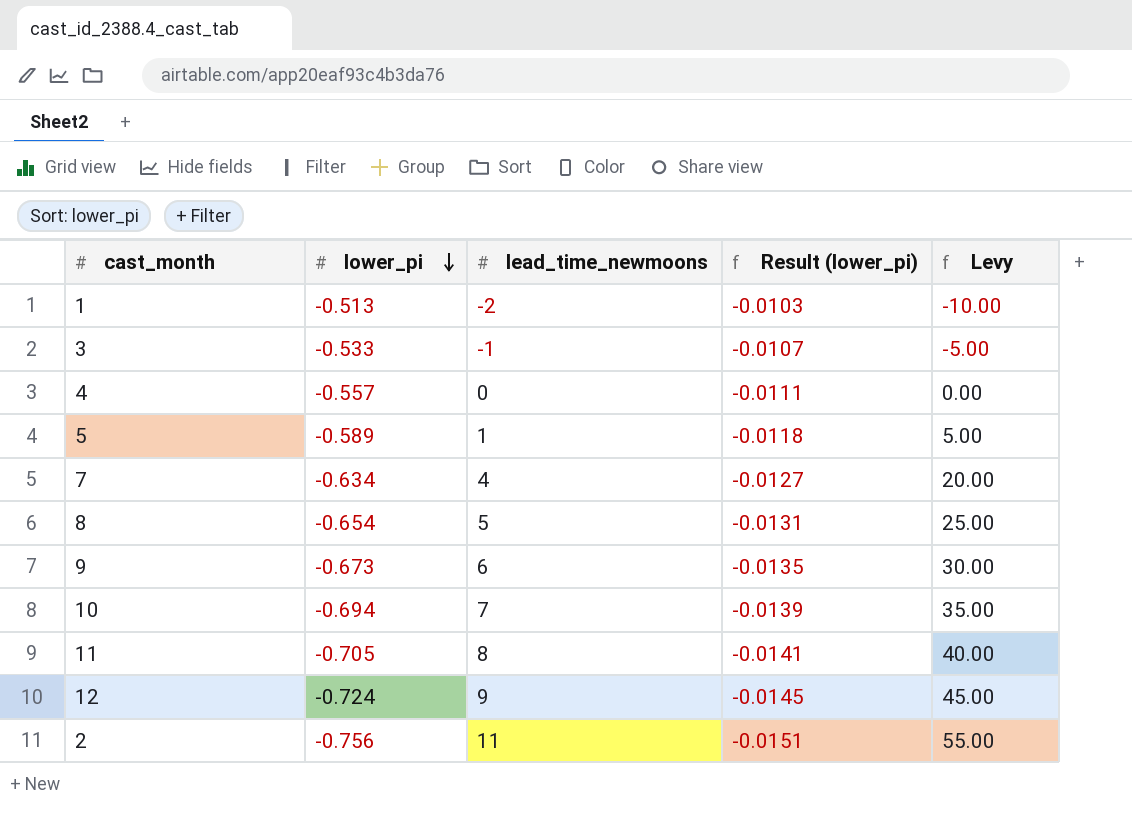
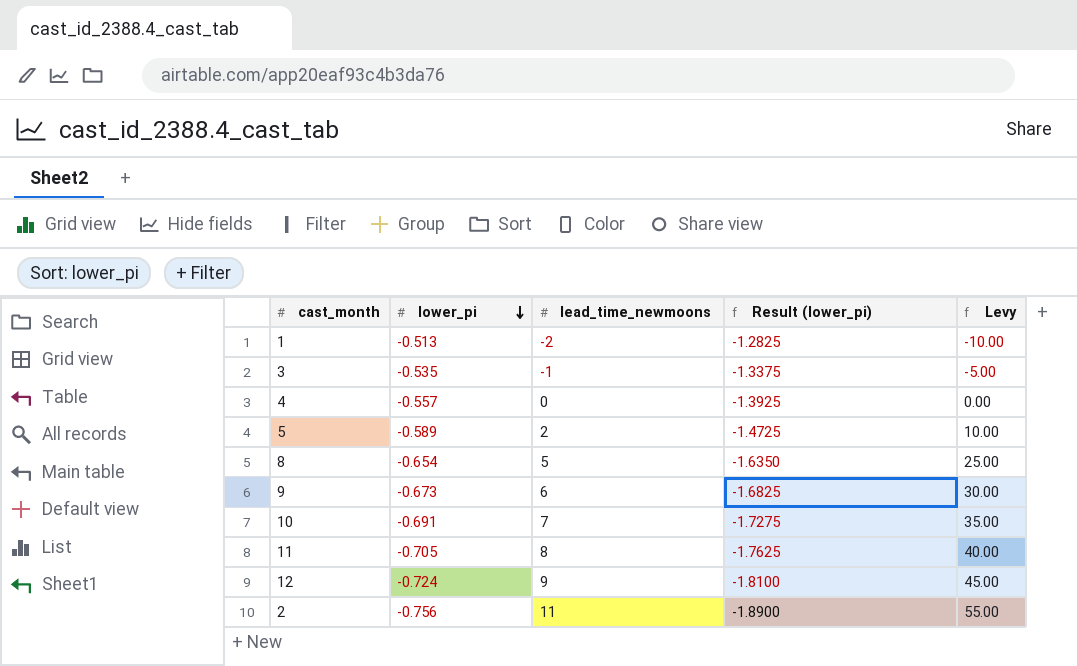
column Result (lower_pi) | formula: [lower_pi] * 0.02 -> [lower_pi] * 2.5
row 7: -0.634 | 4 | -0.0127 | 20.00 -> none
3 | lower_pi: -0.533 -> -0.535
5 | lead_time_newmoons: 1 -> 2
5 | Levy: 5.00 -> 10.00
10 | lower_pi: -0.694 -> -0.691

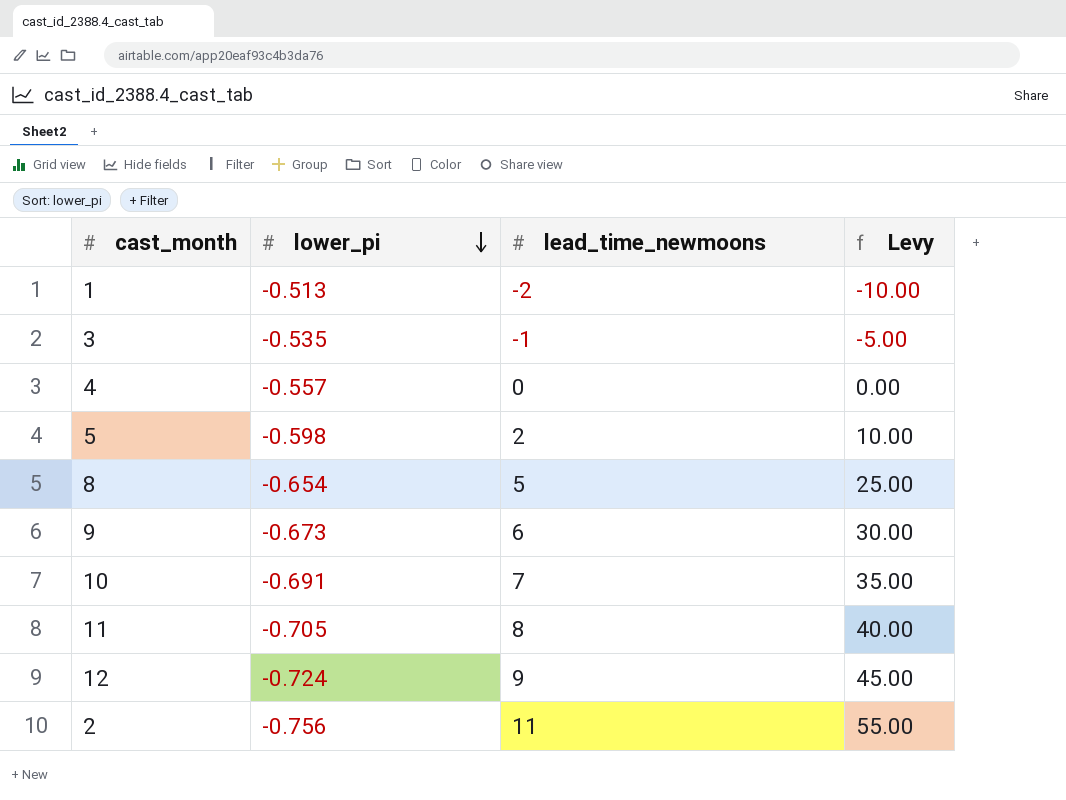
column Result (lower_pi) | formula: [lower_pi] * 2.5 -> none
5 | lower_pi: -0.589 -> -0.598

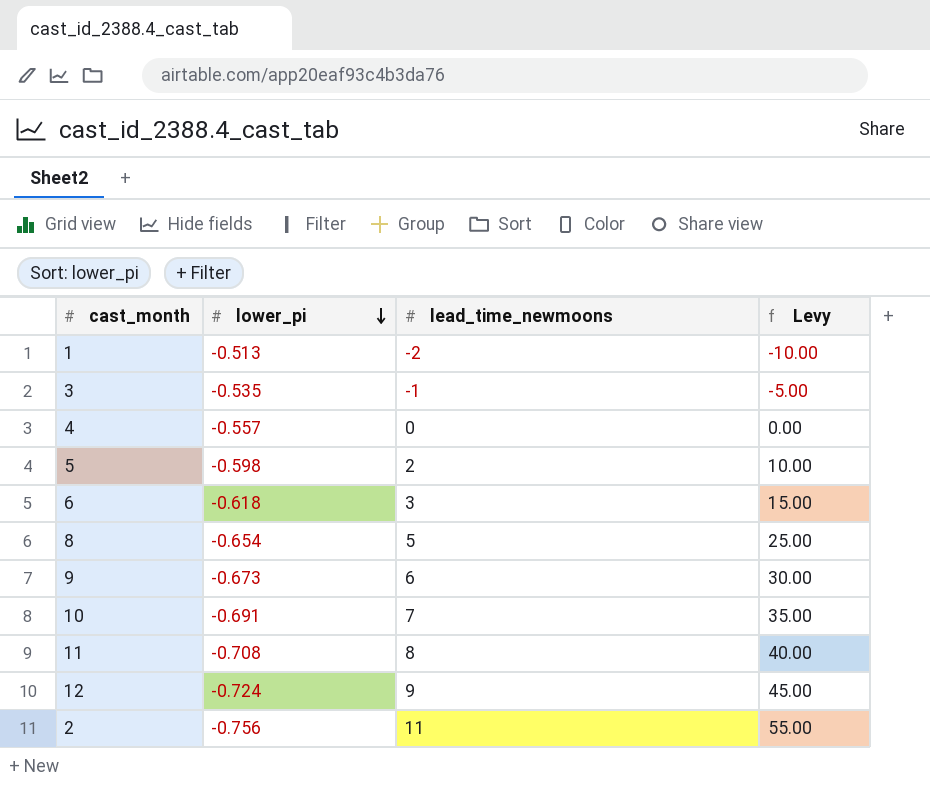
row 6: none -> -0.618 | 3 | 15.00
11 | lower_pi: -0.705 -> -0.708

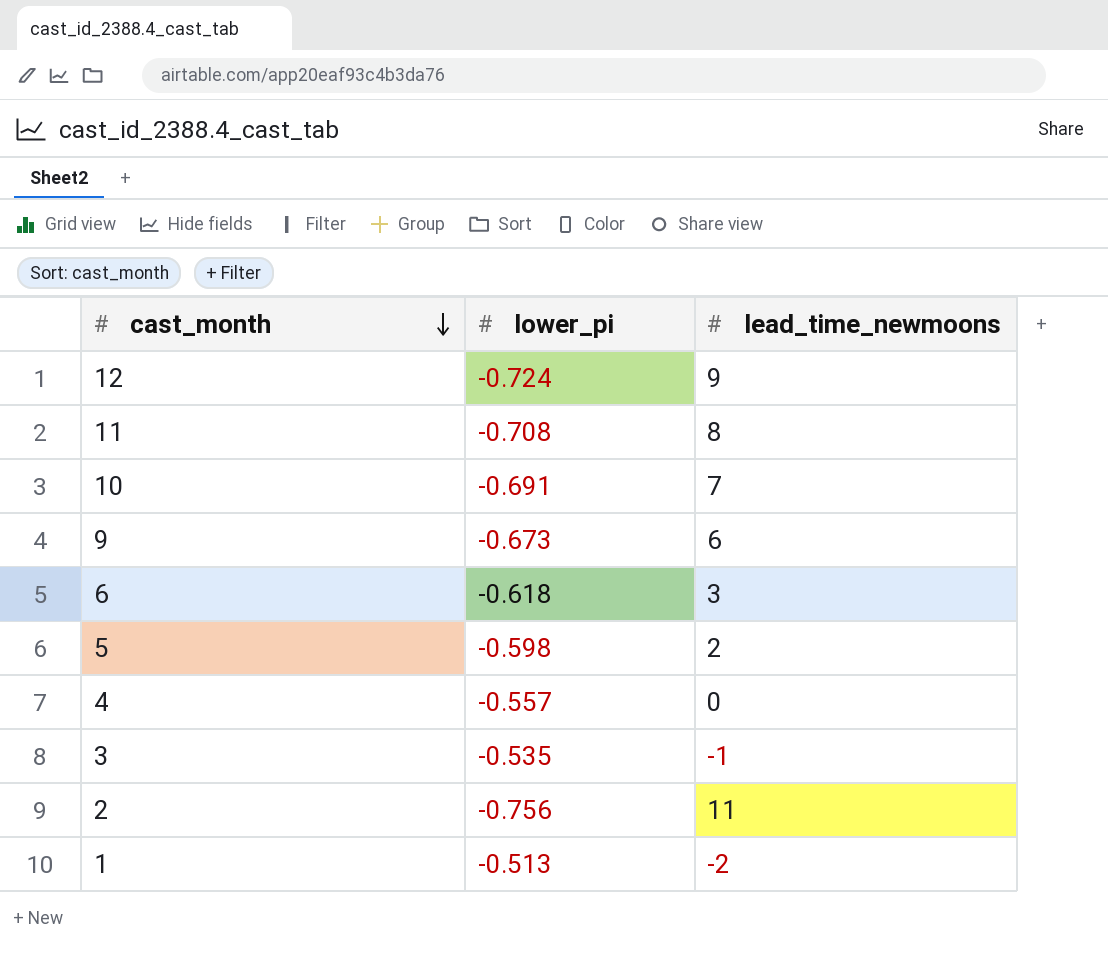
row order: lower_pi descending -> cast_month descending
column Levy | formula: [lead_time_newmoons] * 5 -> none
row 8: -0.654 | 5 | 25.00 -> none

